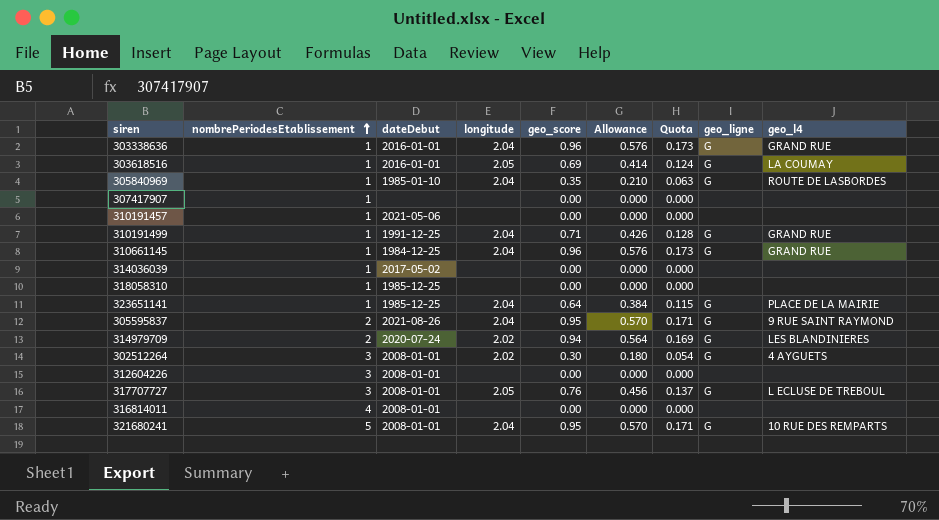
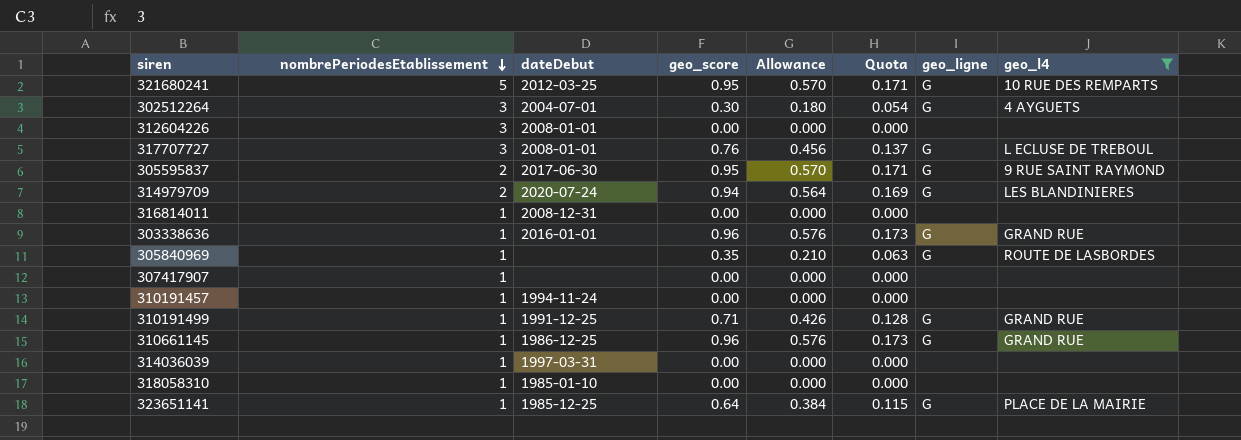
filter: none -> geo_l4 != LA COUMAY
row order: nombrePeriodesEtablissement ascending -> nombrePeriodesEtablissement descending
column longitude | position: 4 -> none
321680241 | dateDebut: 2008-01-01 -> 2012-03-25
302512264 | dateDebut: 2008-01-01 -> 2004-07-01
305595837 | dateDebut: 2021-08-26 -> 2017-06-30
316814011 | nombrePeriodesEtablissement: 4 -> 1
316814011 | dateDebut: 2008-01-01 -> 2008-12-31
305840969 | dateDebut: 1985-01-10 -> none
310191457 | dateDebut: 2021-05-06 -> 1994-11-24
310661145 | dateDebut: 1984-12-25 -> 1986-12-25
314036039 | dateDebut: 2017-05-02 -> 1997-03-31
318058310 | dateDebut: 1985-12-25 -> 1985-01-10

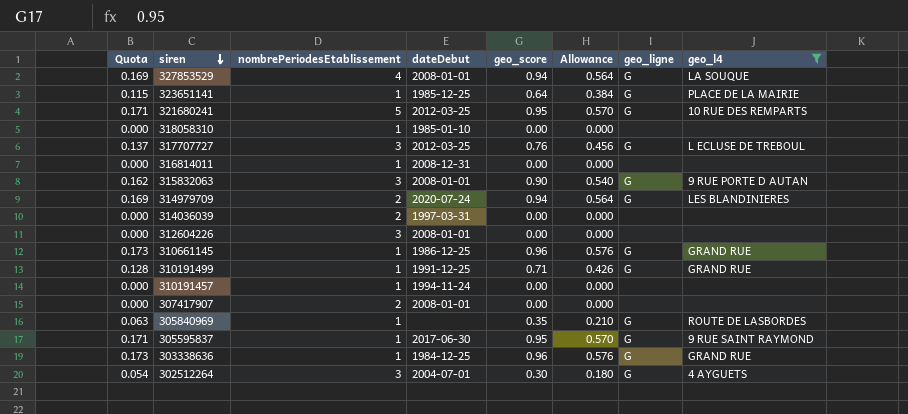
row order: nombrePeriodesEtablissement descending -> siren descending
column Quota | position: 6 -> 1
row 327853529: none -> 0.169 | 4 | 2008-01-01 | 0.94 | 0.564 | G | LA SOUQUE
317707727 | dateDebut: 2008-01-01 -> 2012-03-25
row 315832063: none -> 0.162 | 3 | 2008-01-01 | 0.90 | 0.540 | G | 9 RUE PORTE D AUTAN
314036039 | nombrePeriodesEtablissement: 1 -> 2
307417907 | nombrePeriodesEtablissement: 1 -> 2
307417907 | dateDebut: none -> 2008-01-01
305595837 | nombrePeriodesEtablissement: 2 -> 1
303338636 | dateDebut: 2016-01-01 -> 1984-12-25

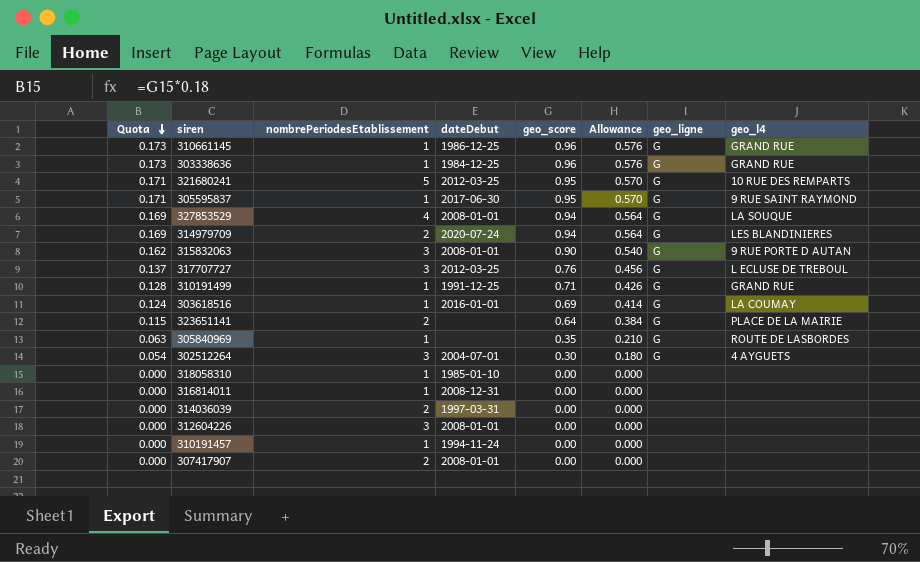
filter: geo_l4 != LA COUMAY -> none
row order: siren descending -> Quota descending
323651141 | nombrePeriodesEtablissement: 1 -> 2
323651141 | dateDebut: 1985-12-25 -> none

